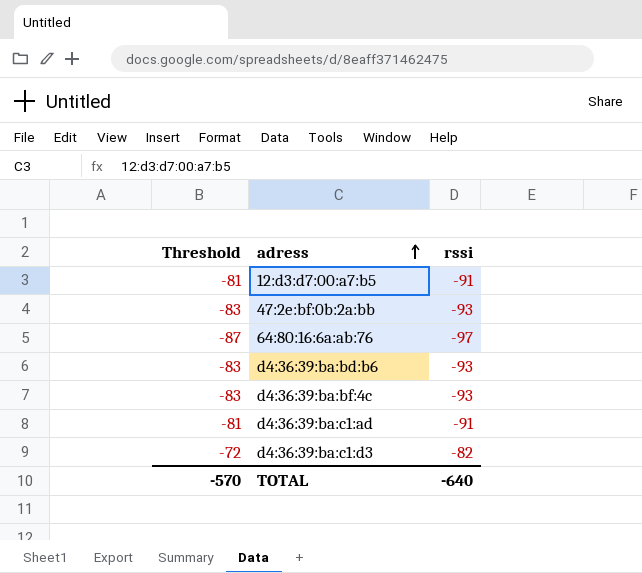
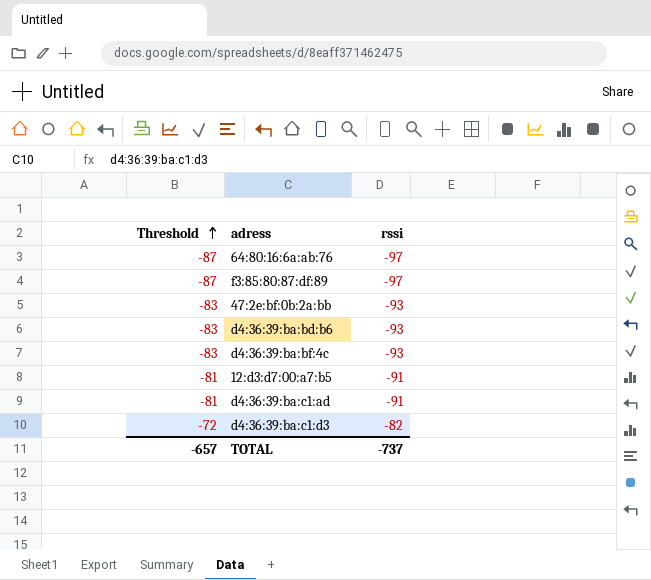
row order: adress ascending -> Threshold ascending
row f3:85:80:87:df:89: none -> -87 | -97
TOTAL | Threshold: -570 -> -657
TOTAL | rssi: -640 -> -737

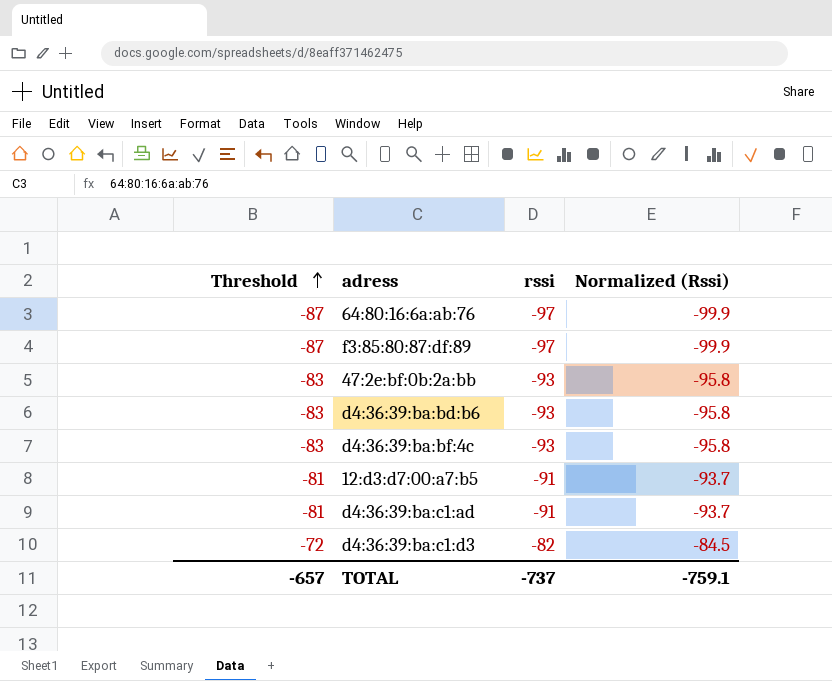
column Normalized (Rssi) | formula: none -> [rssi] * 1.03

